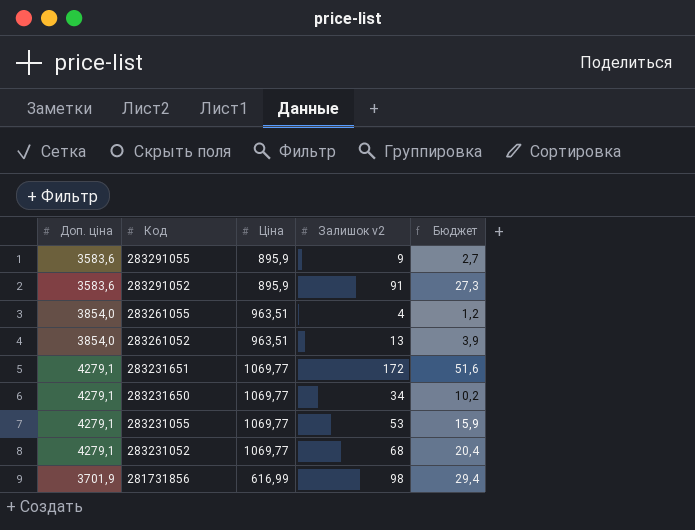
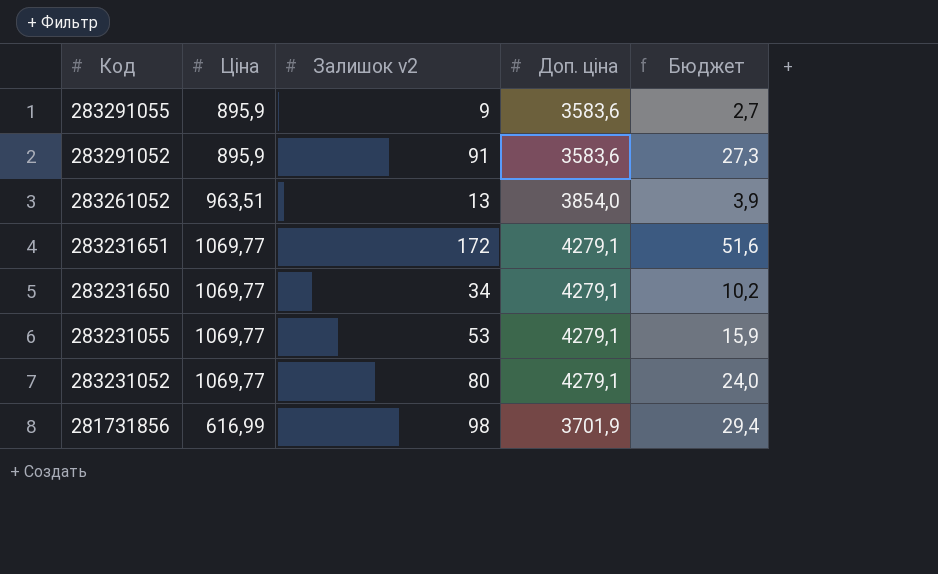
column Доп. ціна | position: 1 -> 4
row 283261055: 3854,0 | 963,51 | 4 | 1,2 -> none
283231052 | Залишок v2: 68 -> 80
283231052 | Бюджет: 20,4 -> 24,0

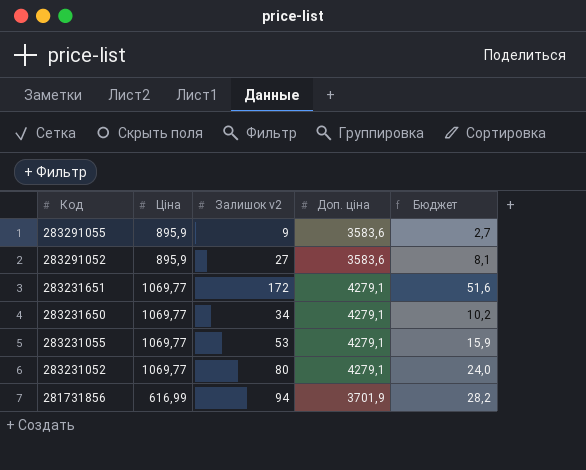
row 283261052: 963,51 | 13 | 3854,0 | 3,9 -> none
283291052 | Залишок v2: 91 -> 27
283291052 | Бюджет: 27,3 -> 8,1
281731856 | Залишок v2: 98 -> 94
281731856 | Бюджет: 29,4 -> 28,2

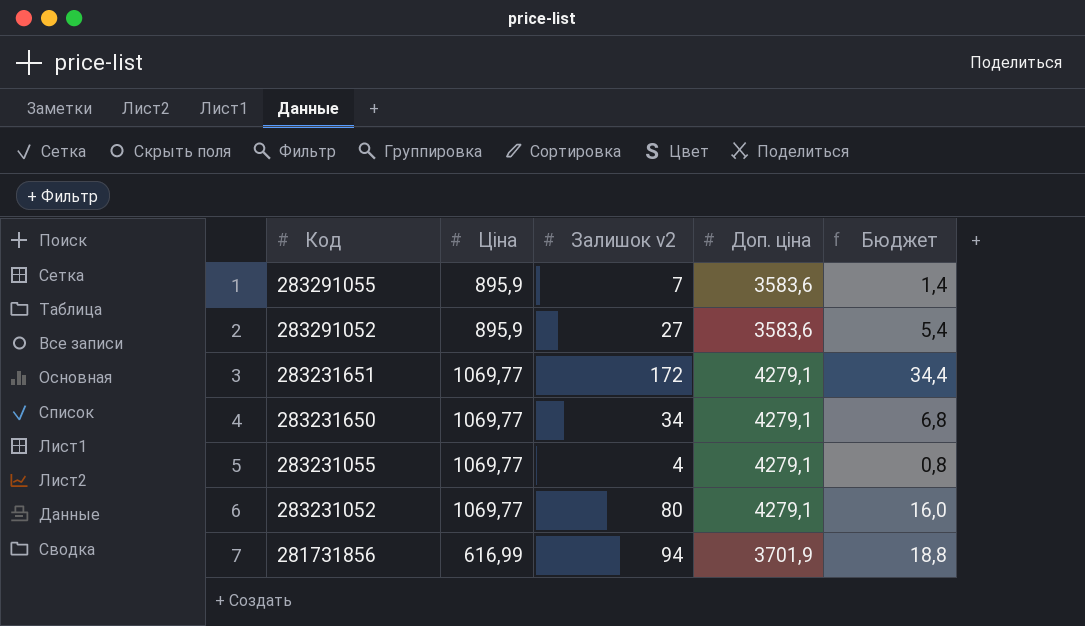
column Бюджет | formula: [Залишок v2] * 0,3 -> [Залишок v2] * 0,2
283291055 | Залишок v2: 9 -> 7
283231055 | Залишок v2: 53 -> 4

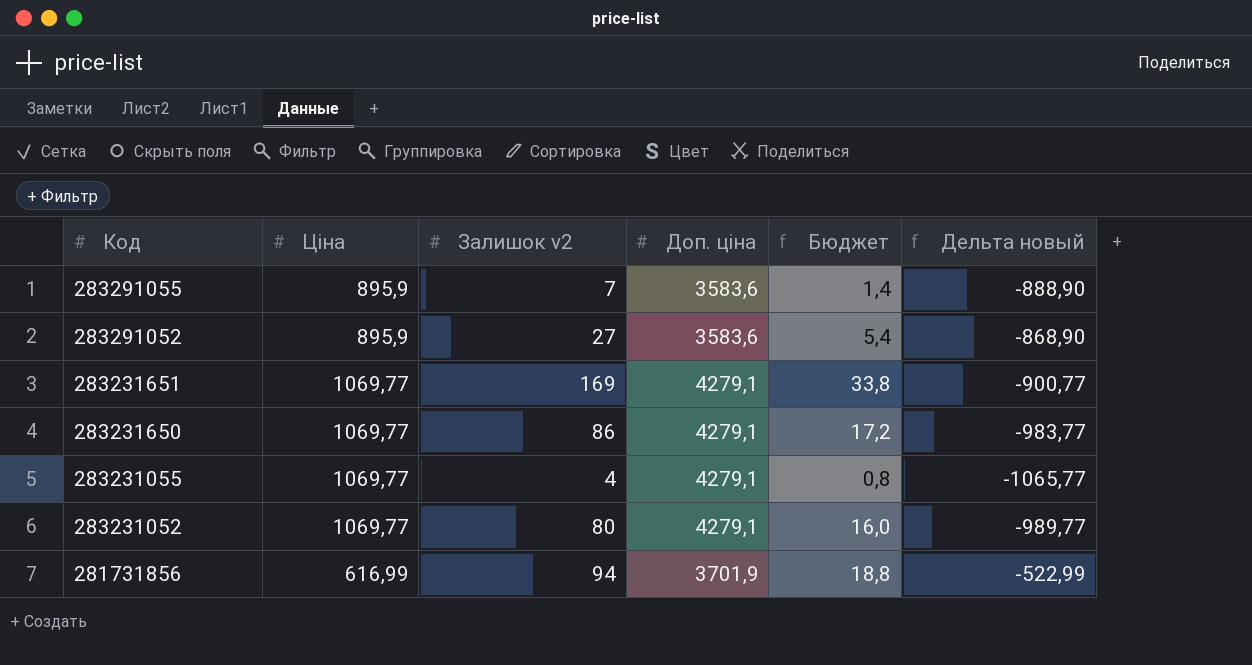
column Дельта новый | formula: none -> [Залишок v2] - [Ціна]
283231651 | Залишок v2: 172 -> 169
283231651 | Бюджет: 34,4 -> 33,8
283231650 | Залишок v2: 34 -> 86
283231650 | Бюджет: 6,8 -> 17,2

